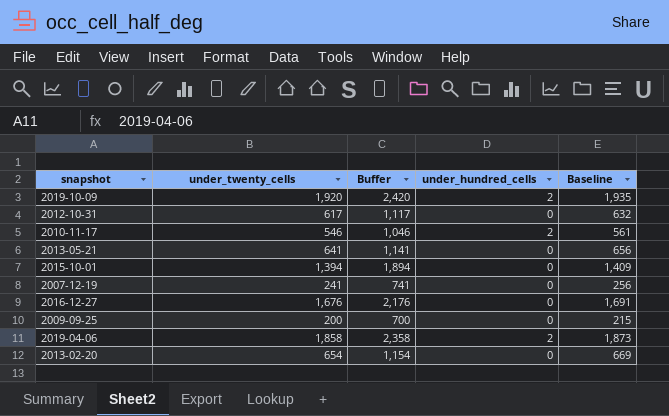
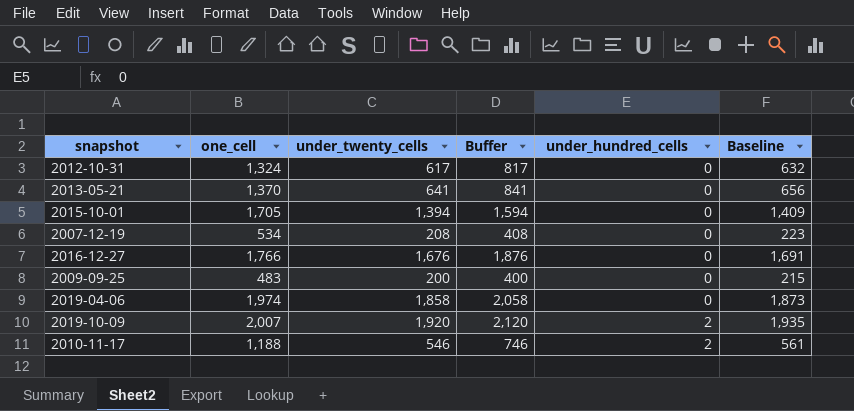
row order: none -> under_hundred_cells ascending
column one_cell | position: none -> 2
column Buffer | formula: [under_twenty_cells] + 500 -> [under_twenty_cells] + 200
row 2013-02-20: 654 | 1,154 | 0 | 669 -> none
2007-12-19 | under_twenty_cells: 241 -> 208
2007-12-19 | Baseline: 256 -> 223
2019-04-06 | under_hundred_cells: 2 -> 0

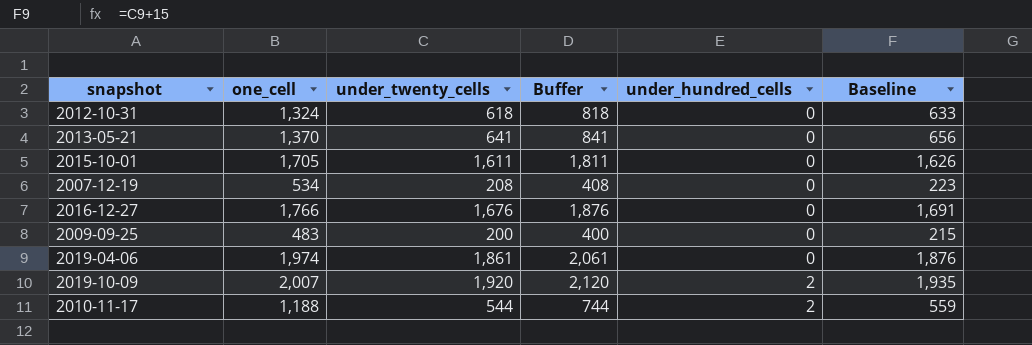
2012-10-31 | under_twenty_cells: 617 -> 618
2012-10-31 | Buffer: 817 -> 818
2012-10-31 | Baseline: 632 -> 633
2015-10-01 | under_twenty_cells: 1,394 -> 1,611
2015-10-01 | Buffer: 1,594 -> 1,811
2015-10-01 | Baseline: 1,409 -> 1,626
2019-04-06 | under_twenty_cells: 1,858 -> 1,861
2019-04-06 | Buffer: 2,058 -> 2,061
2019-04-06 | Baseline: 1,873 -> 1,876
2010-11-17 | under_twenty_cells: 546 -> 544
2010-11-17 | Buffer: 746 -> 744
2010-11-17 | Baseline: 561 -> 559

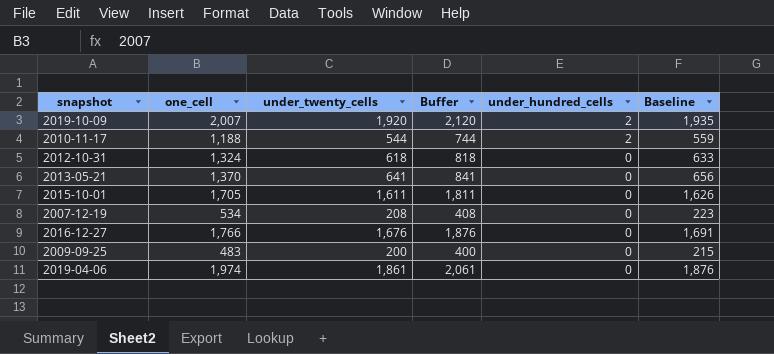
row order: under_hundred_cells ascending -> under_hundred_cells descending

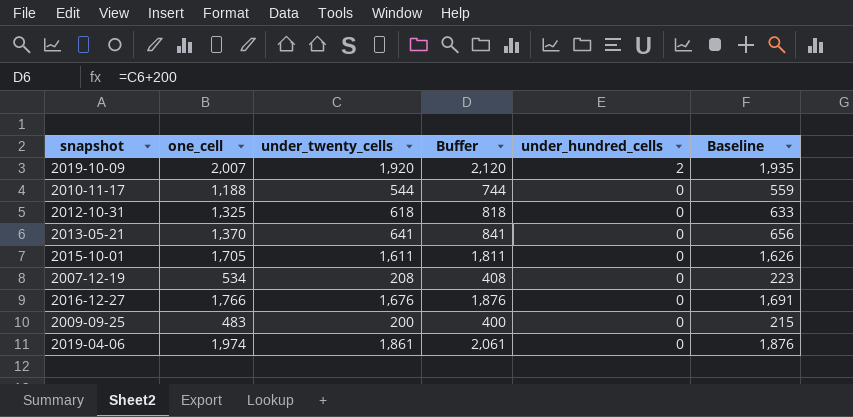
2010-11-17 | under_hundred_cells: 2 -> 0
2012-10-31 | one_cell: 1,324 -> 1,325

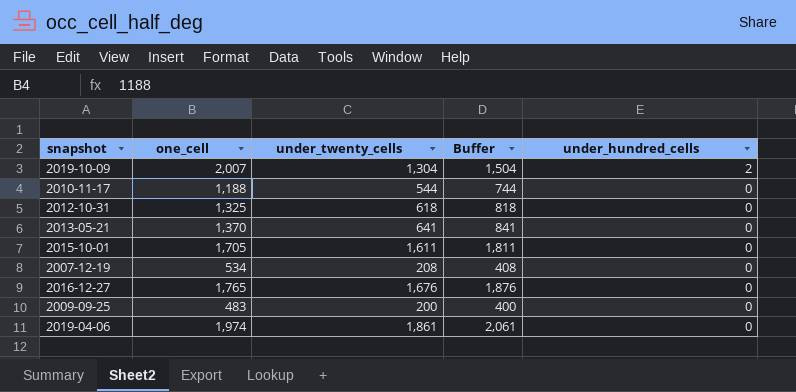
column Baseline | formula: [under_twenty_cells] + 15 -> none
2019-10-09 | under_twenty_cells: 1,920 -> 1,304
2019-10-09 | Buffer: 2,120 -> 1,504
2016-12-27 | one_cell: 1,766 -> 1,765

